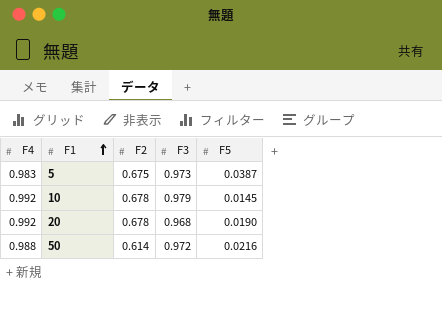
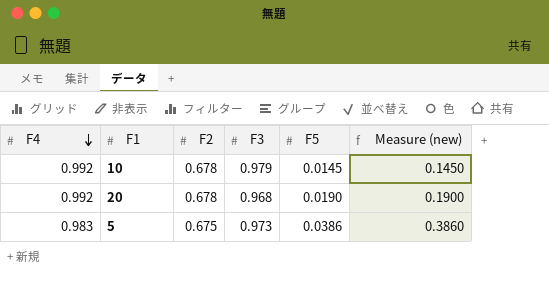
row order: F1 ascending -> F4 descending
column Measure (new) | formula: none -> [F5] * 10
row 50: 0.988 | 0.614 | 0.972 | 0.0216 -> none
5 | F5: 0.0387 -> 0.0386

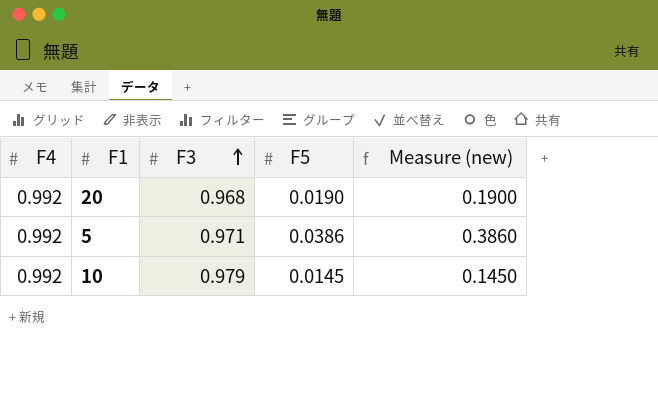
row order: F4 descending -> F3 ascending
column F2 | position: 3 -> none
5 | F4: 0.983 -> 0.992
5 | F3: 0.973 -> 0.971

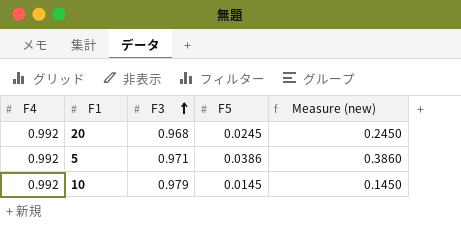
20 | F5: 0.0190 -> 0.0245
20 | Measure (new): 0.1900 -> 0.2450

